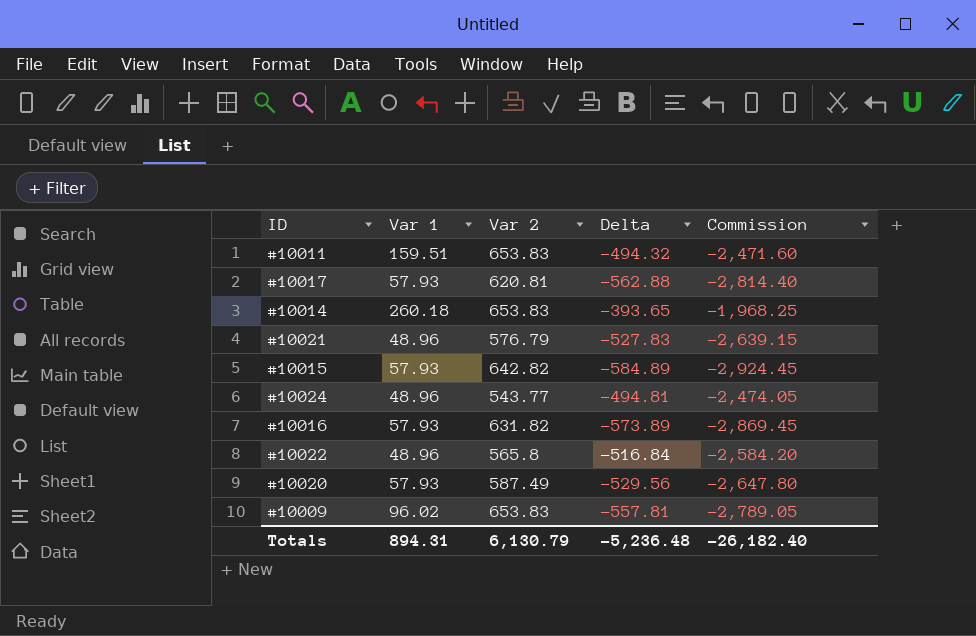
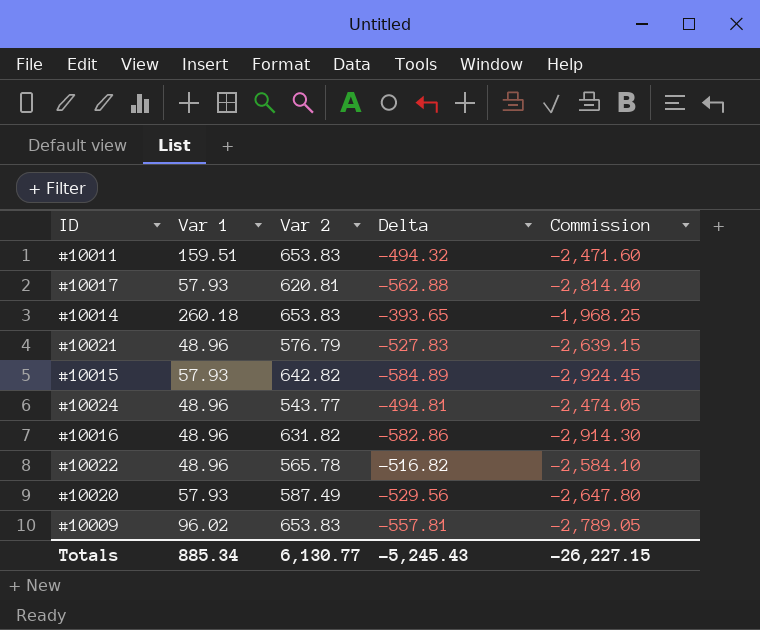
#10016 | Var 1: 57.93 -> 48.96
#10016 | Delta: -573.89 -> -582.86
#10016 | Commission: -2,869.45 -> -2,914.30
#10022 | Var 2: 565.8 -> 565.78
#10022 | Delta: -516.84 -> -516.82
#10022 | Commission: -2,584.20 -> -2,584.10
Totals | Var 1: 894.31 -> 885.34
Totals | Var 2: 6,130.79 -> 6,130.77
Totals | Delta: -5,236.48 -> -5,245.43
Totals | Commission: -26,182.40 -> -26,227.15

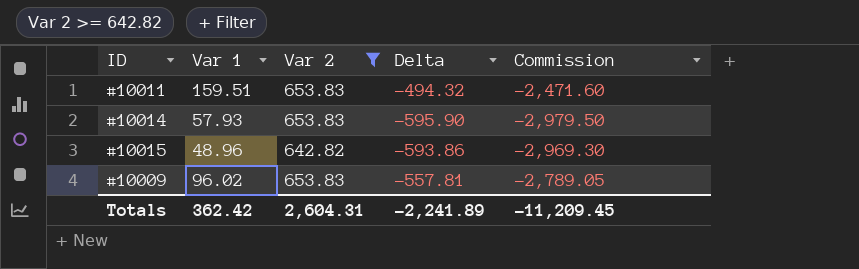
filter: none -> Var 2 >= 642.82
#10014 | Var 1: 260.18 -> 57.93
#10014 | Delta: -393.65 -> -595.90
#10014 | Commission: -1,968.25 -> -2,979.50
#10015 | Var 1: 57.93 -> 48.96
#10015 | Delta: -584.89 -> -593.86
#10015 | Commission: -2,924.45 -> -2,969.30
Totals | Var 1: 885.34 -> 362.42
Totals | Var 2: 6,130.77 -> 2,604.31
Totals | Delta: -5,245.43 -> -2,241.89
Totals | Commission: -26,227.15 -> -11,209.45

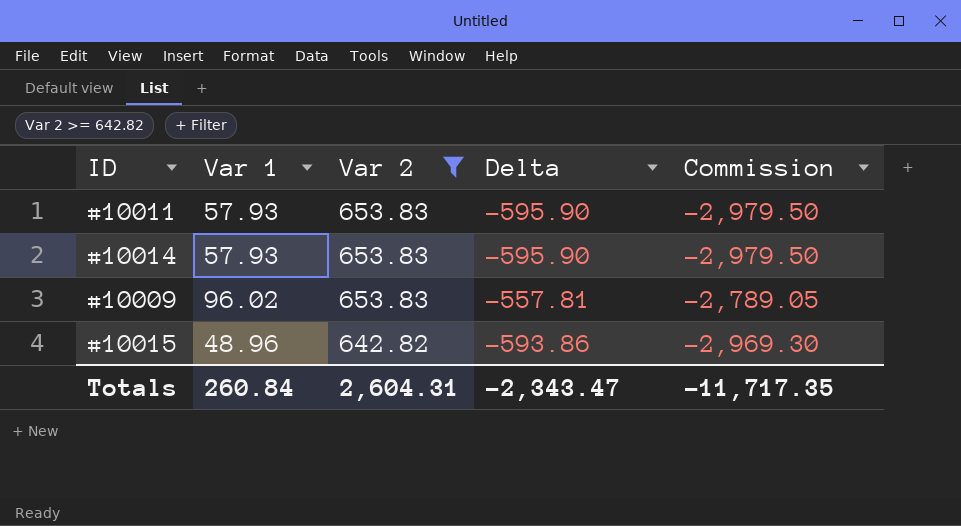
row order: none -> Var 2 descending
#10011 | Var 1: 159.51 -> 57.93
#10011 | Delta: -494.32 -> -595.90
#10011 | Commission: -2,471.60 -> -2,979.50
Totals | Var 1: 362.42 -> 260.84
Totals | Delta: -2,241.89 -> -2,343.47
Totals | Commission: -11,209.45 -> -11,717.35

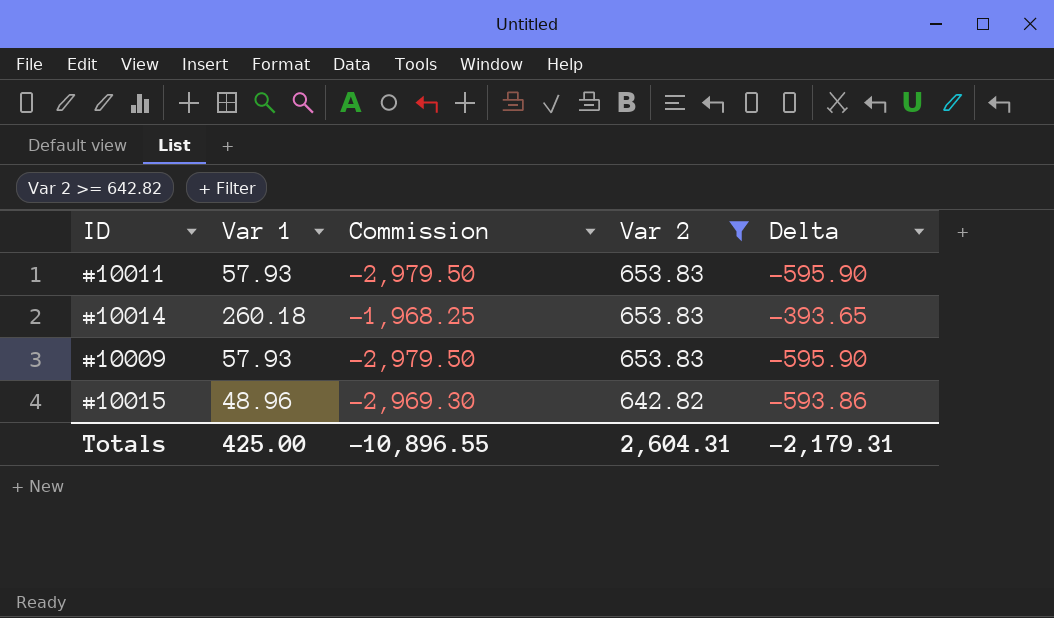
column Commission | position: 5 -> 3
#10014 | Var 1: 57.93 -> 260.18
#10014 | Commission: -2,979.50 -> -1,968.25
#10014 | Delta: -595.90 -> -393.65
#10009 | Var 1: 96.02 -> 57.93
#10009 | Commission: -2,789.05 -> -2,979.50
#10009 | Delta: -557.81 -> -595.90
Totals | Var 1: 260.84 -> 425.00
Totals | Commission: -11,717.35 -> -10,896.55
Totals | Delta: -2,343.47 -> -2,179.31

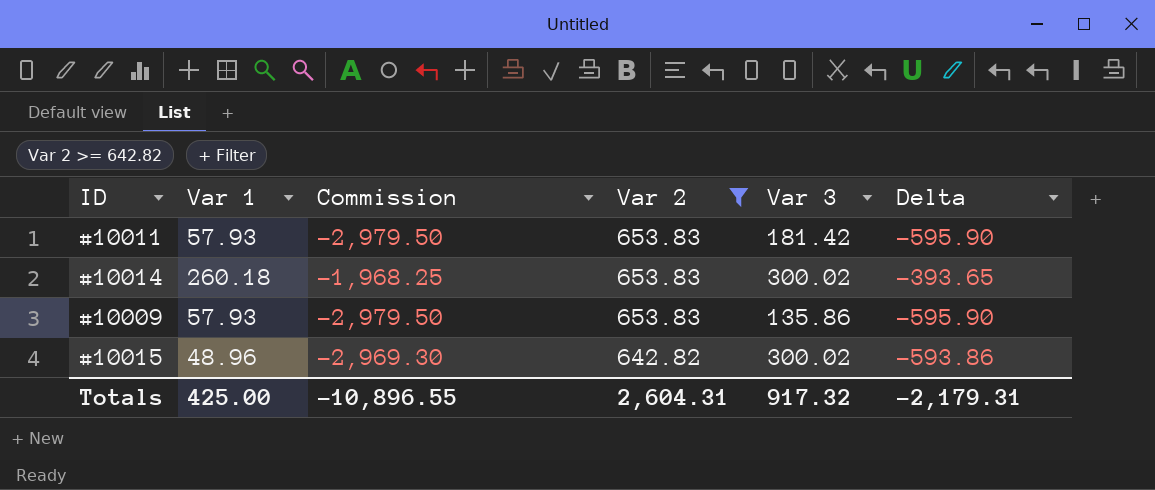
column Var 3 | position: none -> 5

